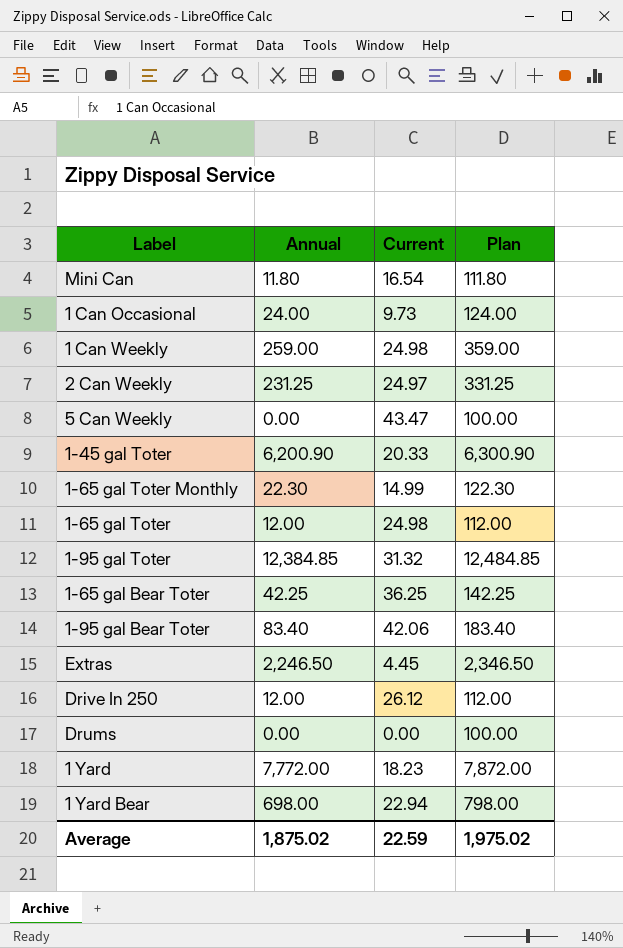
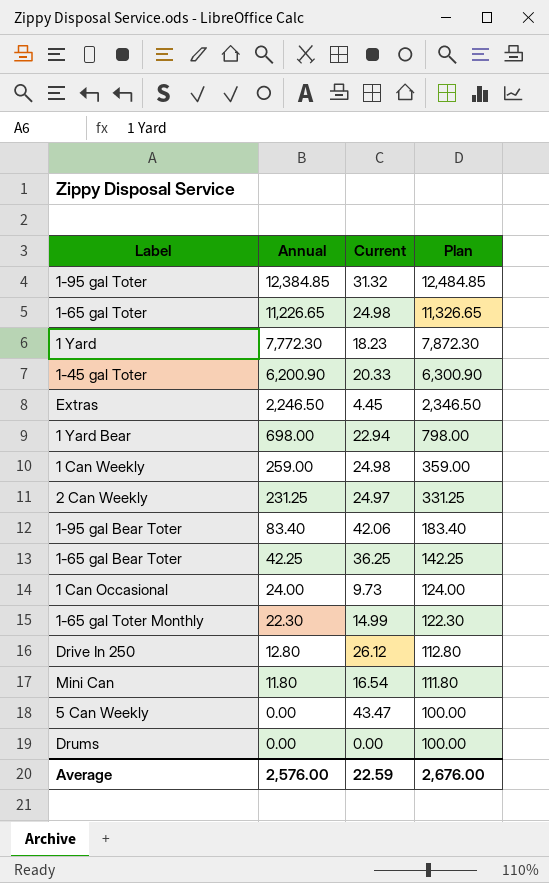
row order: none -> Annual descending
1-65 gal Toter | Annual: 12.00 -> 11,226.65
1-65 gal Toter | Plan: 112.00 -> 11,326.65
1 Yard | Annual: 7,772.00 -> 7,772.30
1 Yard | Plan: 7,872.00 -> 7,872.30
Drive In 250 | Annual: 12.00 -> 12.80
Drive In 250 | Plan: 112.00 -> 112.80
Average | Annual: 1,875.02 -> 2,576.00
Average | Plan: 1,975.02 -> 2,676.00

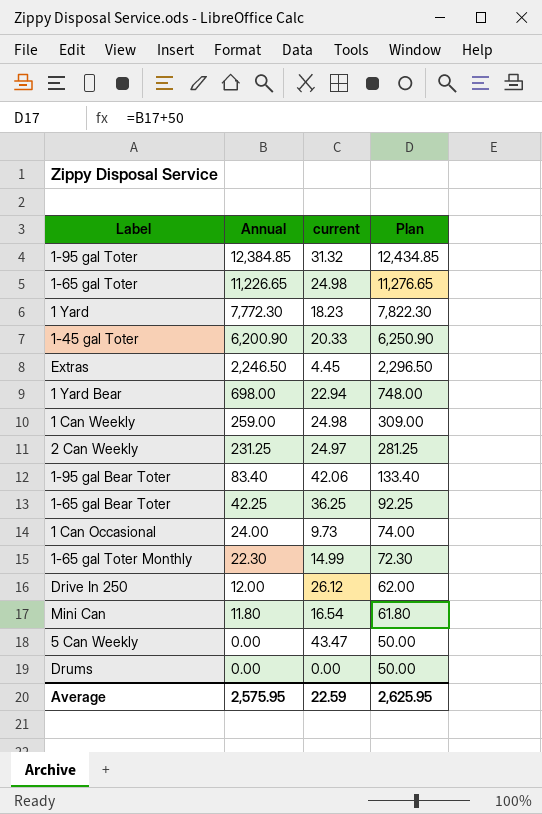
column name: Current -> current
column Plan | formula: [Annual] + 100 -> [Annual] + 50
Drive In 250 | Annual: 12.80 -> 12.00
Average | Annual: 2,576.00 -> 2,575.95
Average | Plan: 2,676.00 -> 2,625.95

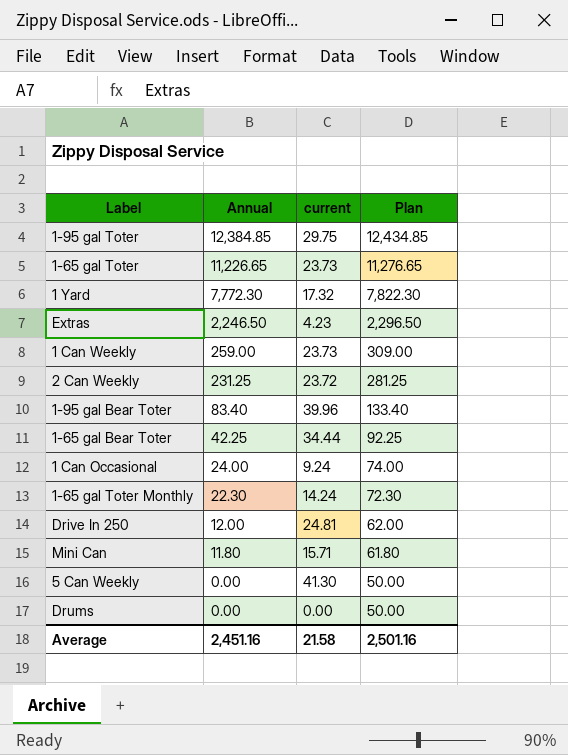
row 1-45 gal Toter: 6,200.90 | 20.33 | 6,250.90 -> none
row 1 Yard Bear: 698.00 | 22.94 | 748.00 -> none
1-95 gal Toter | current: 31.32 -> 29.75
1-65 gal Toter | current: 24.98 -> 23.73
1 Yard | current: 18.23 -> 17.32
Extras | current: 4.45 -> 4.23
1 Can Weekly | current: 24.98 -> 23.73
2 Can Weekly | current: 24.97 -> 23.72
1-95 gal Bear Toter | current: 42.06 -> 39.96
1-65 gal Bear Toter | current: 36.25 -> 34.44
1 Can Occasional | current: 9.73 -> 9.24
1-65 gal Toter Monthly | current: 14.99 -> 14.24
Drive In 250 | current: 26.12 -> 24.81
Mini Can | current: 16.54 -> 15.71
5 Can Weekly | current: 43.47 -> 41.30
Average | Annual: 2,575.95 -> 2,451.16
Average | current: 22.59 -> 21.58
Average | Plan: 2,625.95 -> 2,501.16

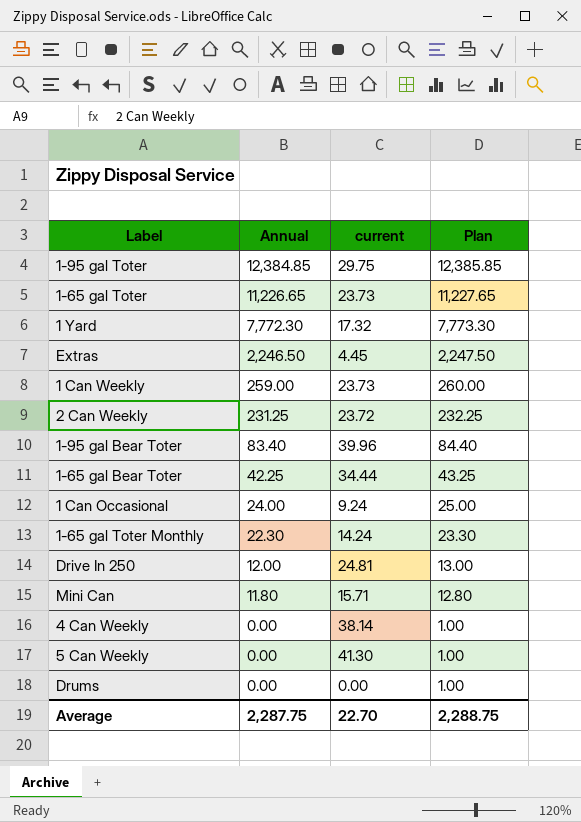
column Plan | formula: [Annual] + 50 -> [Annual] + 1
Extras | current: 4.23 -> 4.45
row 4 Can Weekly: none -> 0.00 | 38.14 | 1.00
Average | Annual: 2,451.16 -> 2,287.75
Average | current: 21.58 -> 22.70
Average | Plan: 2,501.16 -> 2,288.75

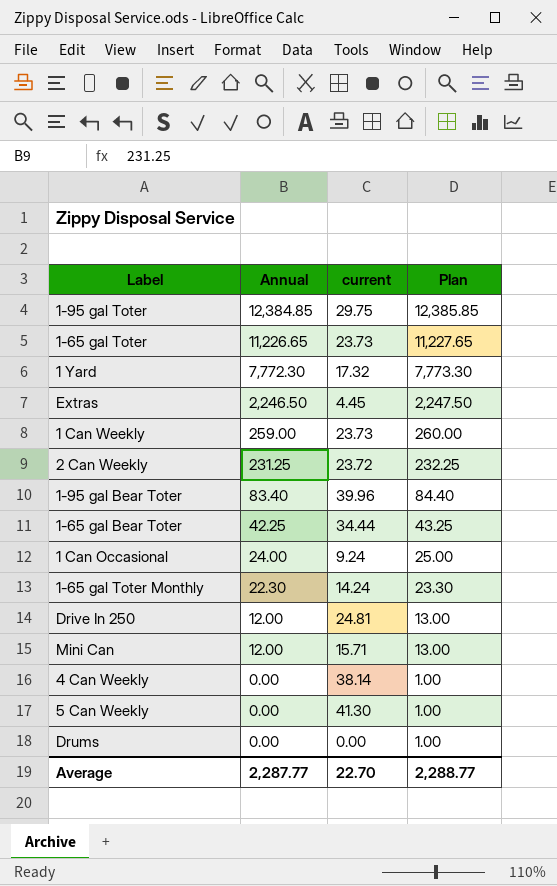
Mini Can | Annual: 11.80 -> 12.00
Mini Can | Plan: 12.80 -> 13.00
Average | Annual: 2,287.75 -> 2,287.77
Average | Plan: 2,288.75 -> 2,288.77

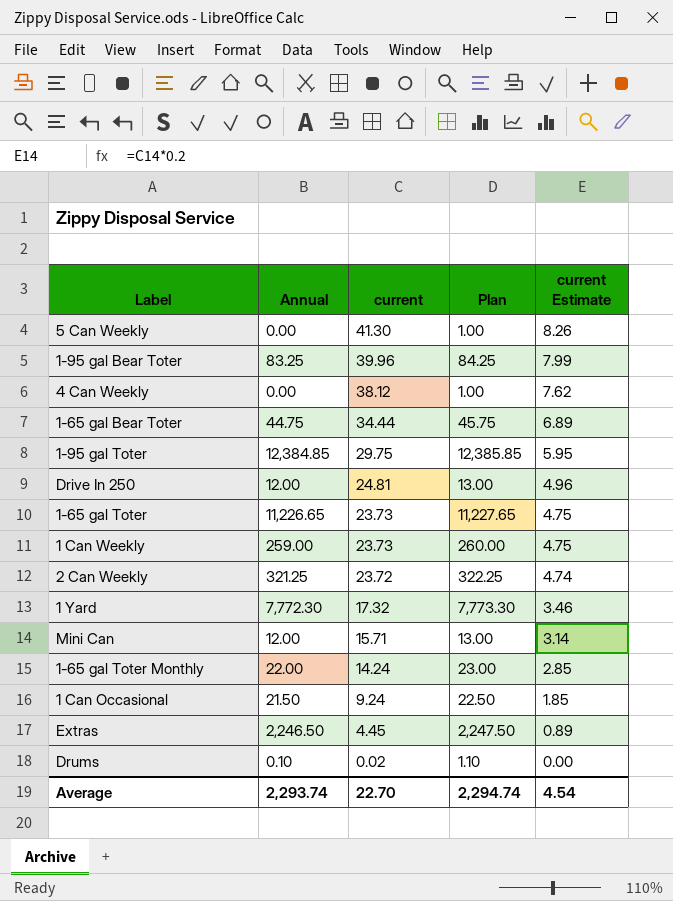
row order: Annual descending -> current descending
column current Estimate | formula: none -> [current] * 0.2
1-95 gal Bear Toter | Annual: 83.40 -> 83.25
1-95 gal Bear Toter | Plan: 84.40 -> 84.25
4 Can Weekly | current: 38.14 -> 38.12
1-65 gal Bear Toter | Annual: 42.25 -> 44.75
1-65 gal Bear Toter | Plan: 43.25 -> 45.75
2 Can Weekly | Annual: 231.25 -> 321.25
2 Can Weekly | Plan: 232.25 -> 322.25
1-65 gal Toter Monthly | Annual: 22.30 -> 22.00
1-65 gal Toter Monthly | Plan: 23.30 -> 23.00
1 Can Occasional | Annual: 24.00 -> 21.50
1 Can Occasional | Plan: 25.00 -> 22.50
Drums | Annual: 0.00 -> 0.10
Drums | current: 0.00 -> 0.02
Drums | Plan: 1.00 -> 1.10
Average | Annual: 2,287.77 -> 2,293.74
Average | Plan: 2,288.77 -> 2,294.74

